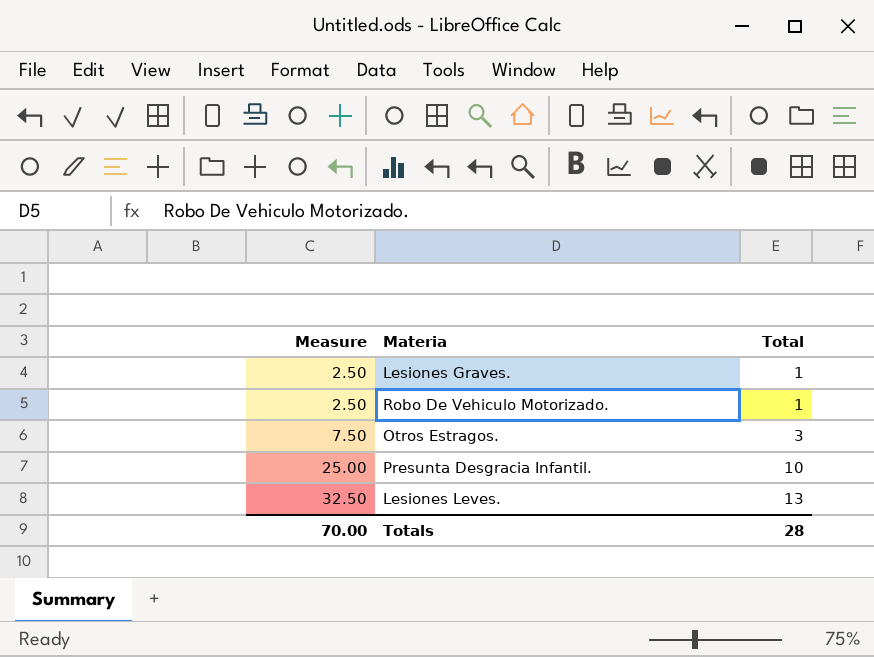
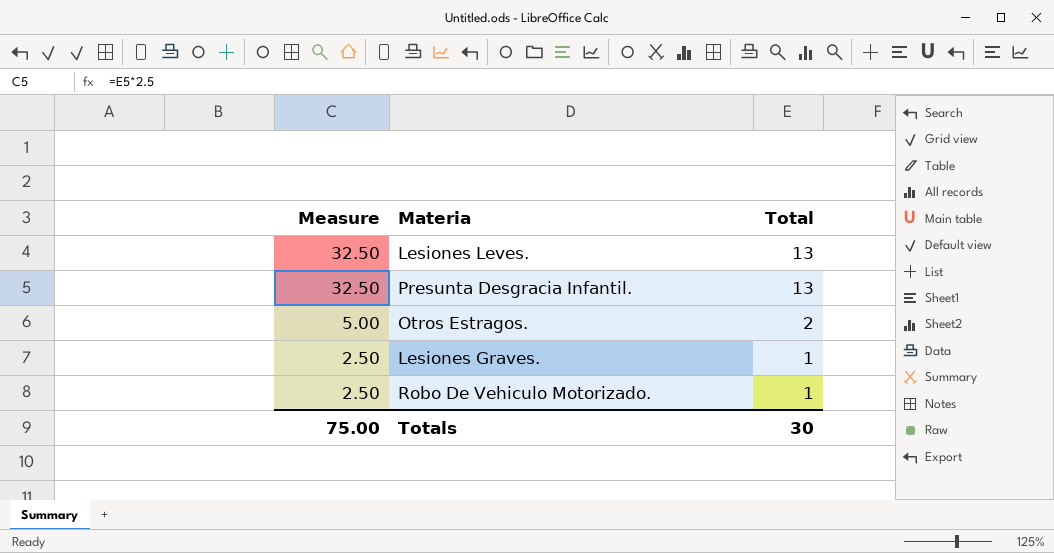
row order: Measure ascending -> Measure descending
Presunta Desgracia Infantil. | Measure: 25.00 -> 32.50
Presunta Desgracia Infantil. | Total: 10 -> 13
Otros Estragos. | Measure: 7.50 -> 5.00
Otros Estragos. | Total: 3 -> 2
Totals | Measure: 70.00 -> 75.00
Totals | Total: 28 -> 30

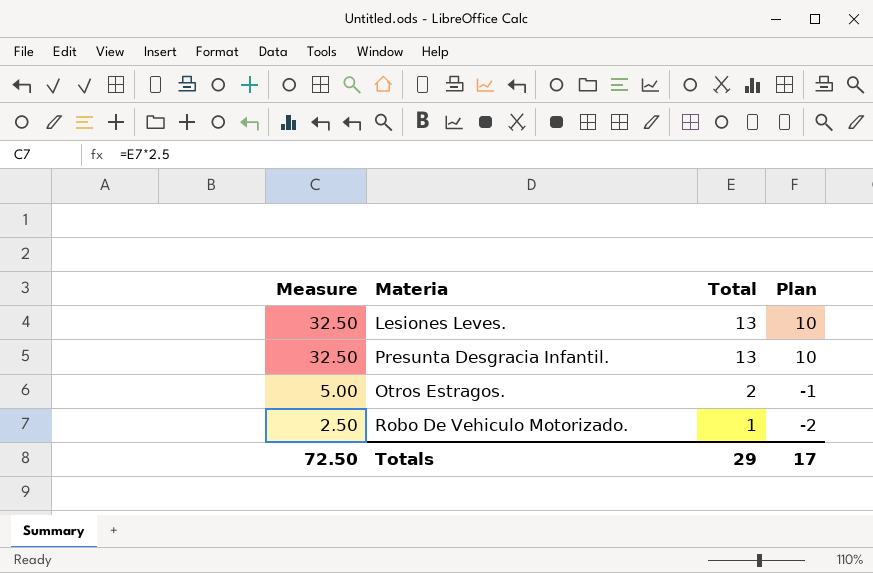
column Plan | formula: none -> [Total] - 3
row Lesiones Graves.: 2.50 | 1 -> none
Totals | Measure: 75.00 -> 72.50
Totals | Total: 30 -> 29

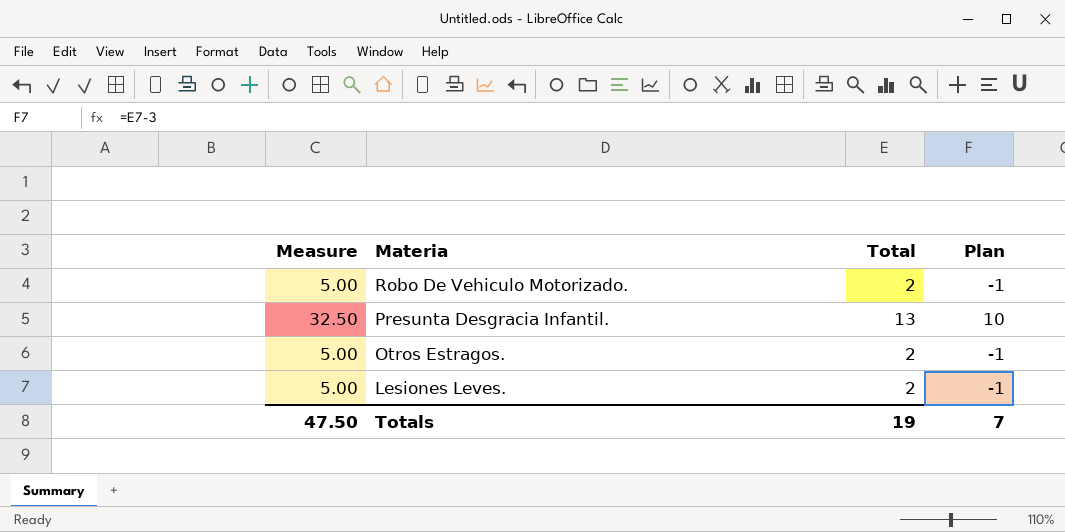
row order: Measure descending -> Materia descending
Robo De Vehiculo Motorizado. | Measure: 2.50 -> 5.00
Robo De Vehiculo Motorizado. | Total: 1 -> 2
Robo De Vehiculo Motorizado. | Plan: -2 -> -1
Lesiones Leves. | Measure: 32.50 -> 5.00
Lesiones Leves. | Total: 13 -> 2
Lesiones Leves. | Plan: 10 -> -1
Totals | Measure: 72.50 -> 47.50
Totals | Total: 29 -> 19
Totals | Plan: 17 -> 7

